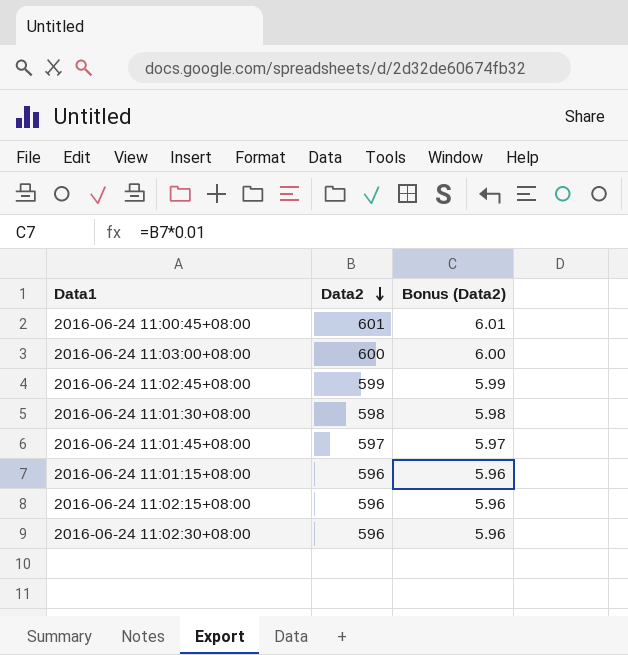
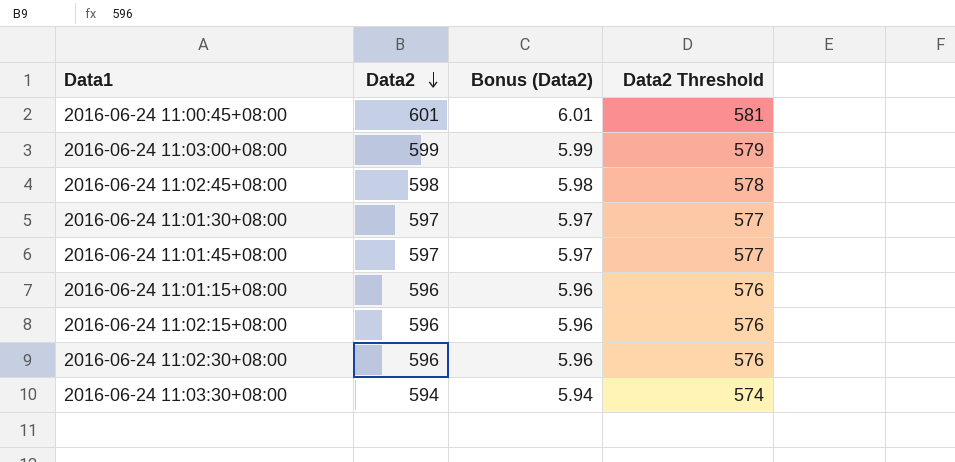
column Data2 Threshold | formula: none -> [Data2] - 20
2016-06-24 11:03:00+08:00 | Data2: 600 -> 599
2016-06-24 11:03:00+08:00 | Bonus (Data2): 6.00 -> 5.99
2016-06-24 11:02:45+08:00 | Data2: 599 -> 598
2016-06-24 11:02:45+08:00 | Bonus (Data2): 5.99 -> 5.98
2016-06-24 11:01:30+08:00 | Data2: 598 -> 597
2016-06-24 11:01:30+08:00 | Bonus (Data2): 5.98 -> 5.97
row 2016-06-24 11:03:30+08:00: none -> 594 | 5.94 | 574

